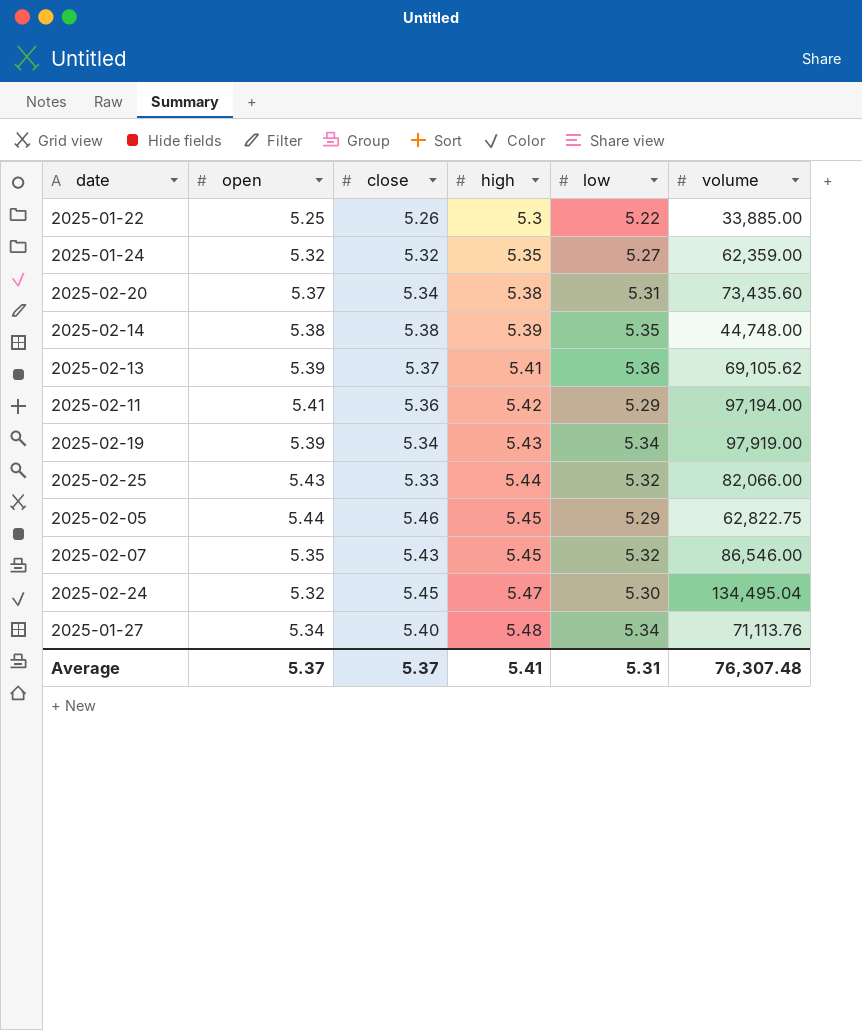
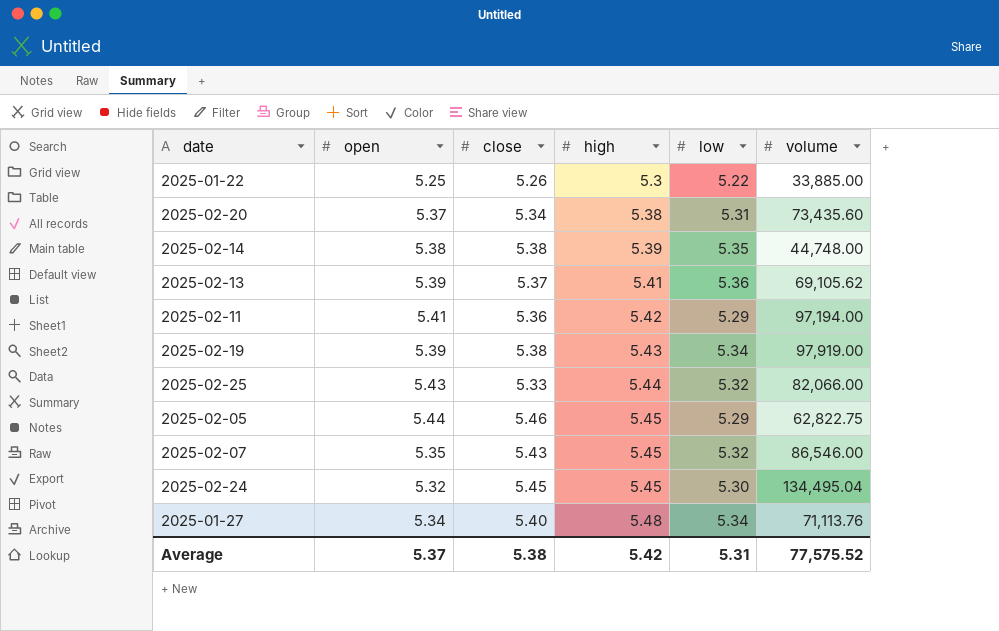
row 2025-01-24: 5.32 | 5.32 | 5.35 | 5.27 | 62,359.00 -> none
2025-02-19 | close: 5.34 -> 5.38
2025-02-24 | high: 5.47 -> 5.45
Average | close: 5.37 -> 5.38
Average | high: 5.41 -> 5.42
Average | volume: 76,307.48 -> 77,575.52

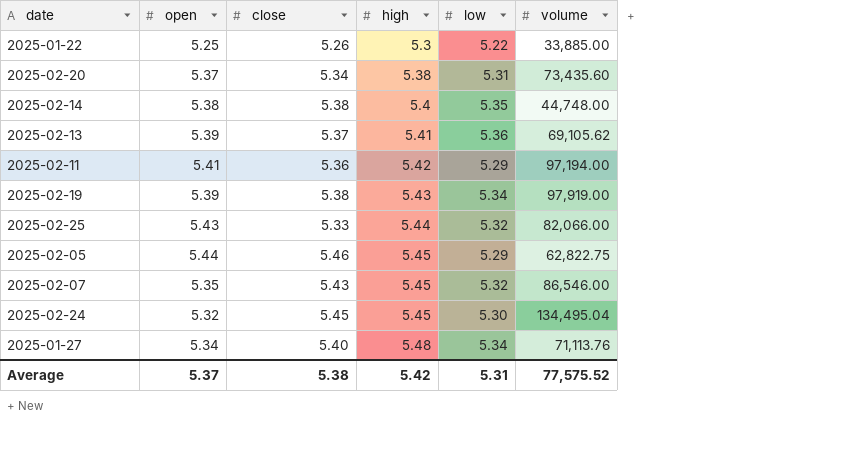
2025-02-14 | high: 5.39 -> 5.4

